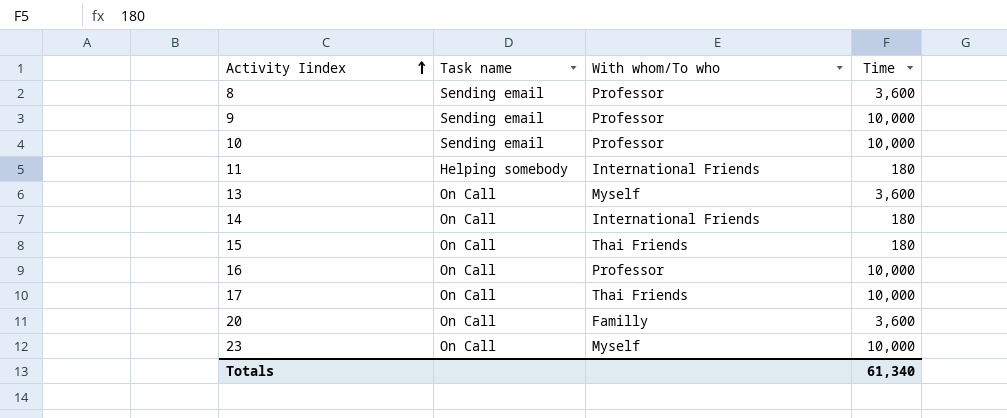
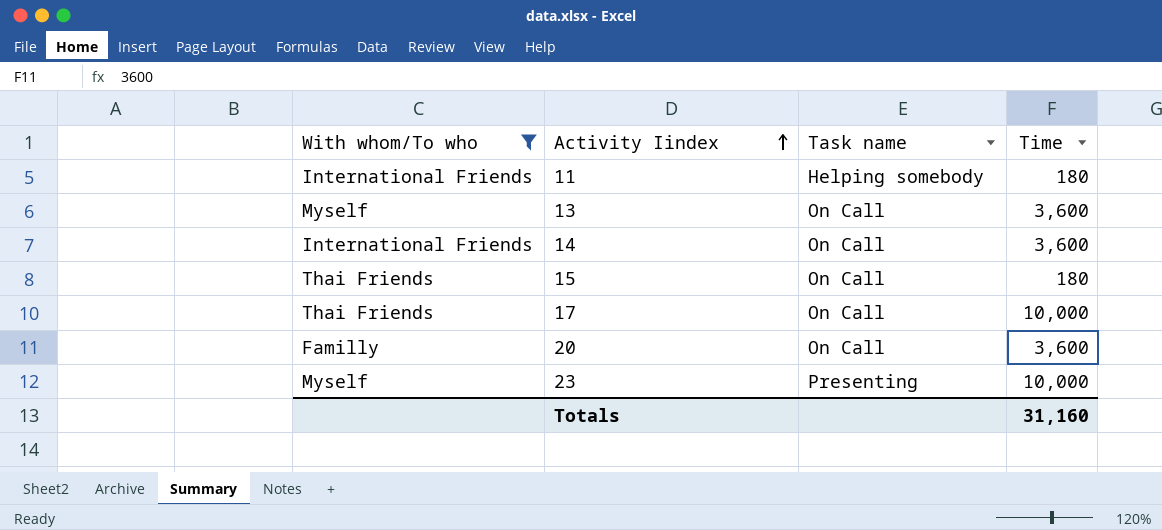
filter: none -> With whom/To who != Professor
column With whom/To who | position: 3 -> 1
14 | Time: 180 -> 3,600
23 | Task name: On Call -> Presenting
Totals | Time: 61,340 -> 31,160

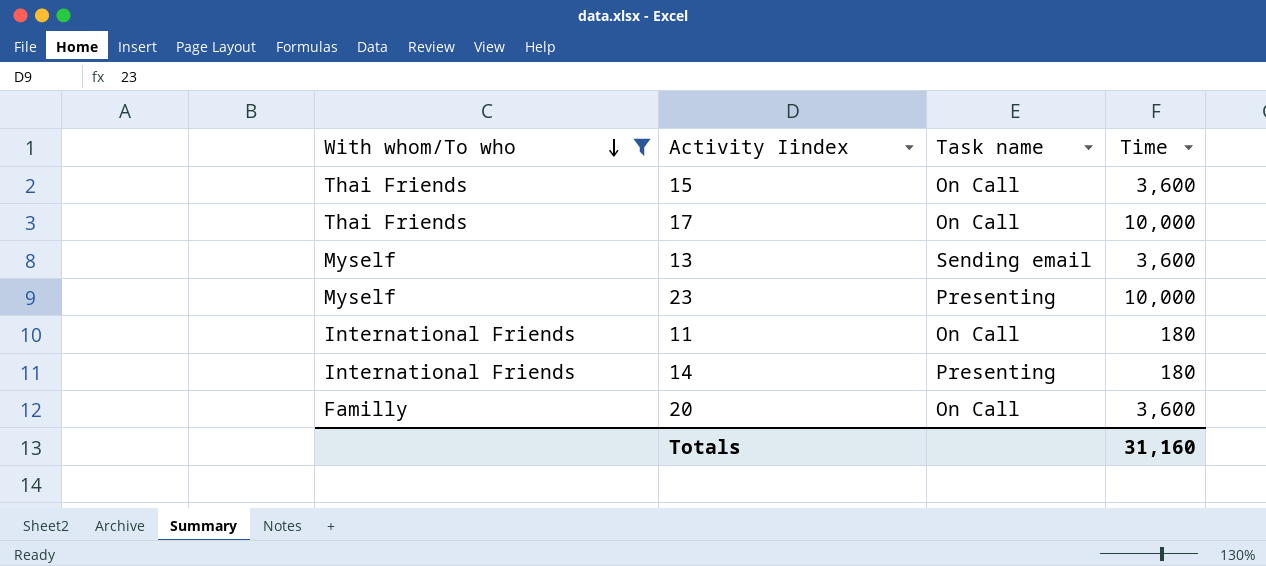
row order: Activity Iindex ascending -> With whom/To who descending
15 | Time: 180 -> 3,600
13 | Task name: On Call -> Sending email
11 | Task name: Helping somebody -> On Call
14 | Task name: On Call -> Presenting
14 | Time: 3,600 -> 180

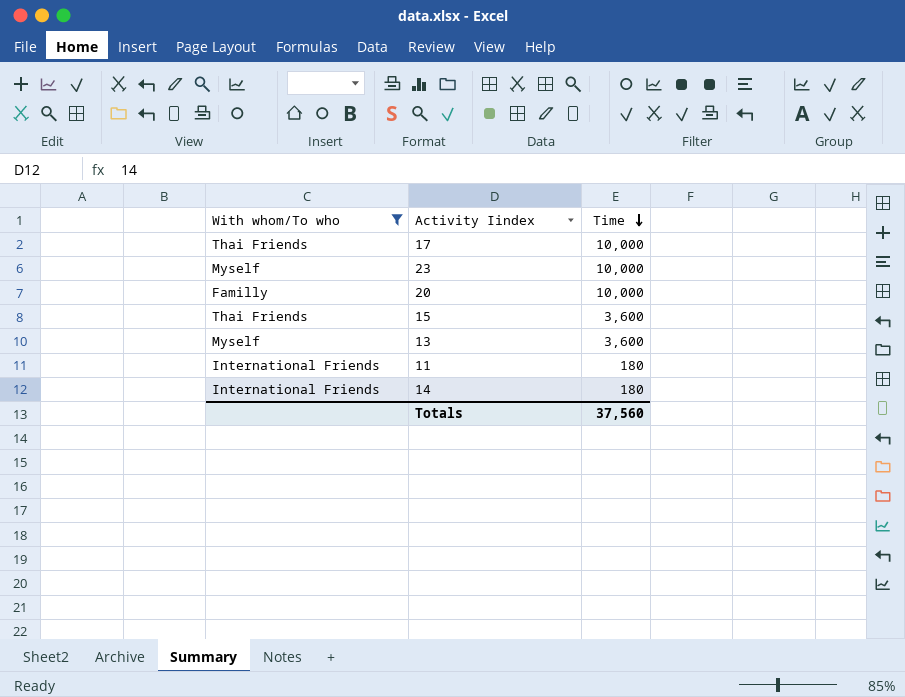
row order: With whom/To who descending -> Time descending
column Task name | position: 3 -> none
20 | Time: 3,600 -> 10,000
Totals | Time: 31,160 -> 37,560

